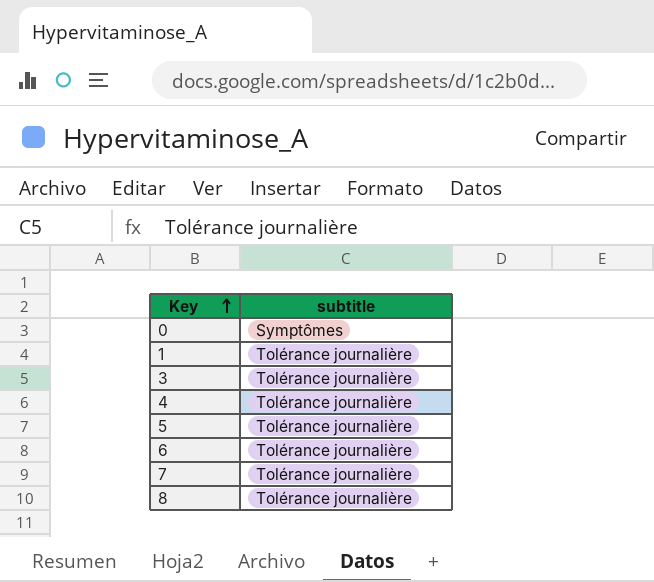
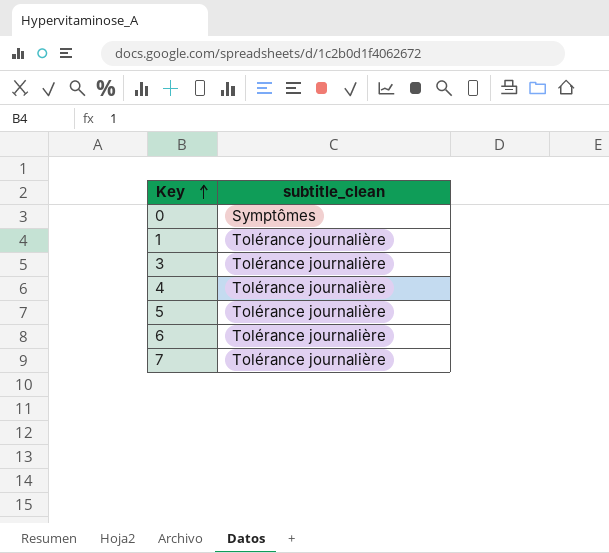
column name: subtitle -> subtitle_clean
row 8: Tolérance journalière -> none

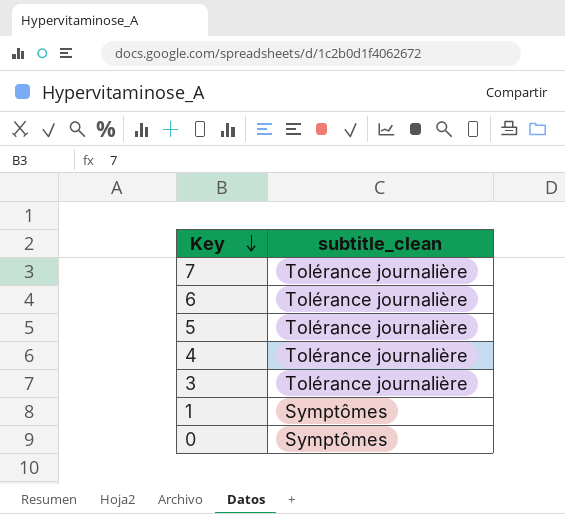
row order: Key ascending -> Key descending
1 | subtitle_clean: Tolérance journalière -> Symptômes

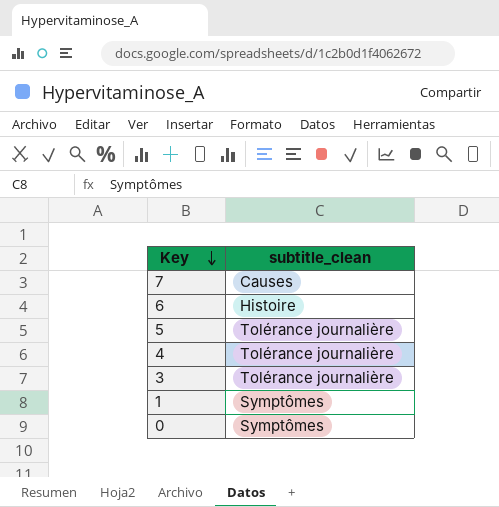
7 | subtitle_clean: Tolérance journalière -> Causes
6 | subtitle_clean: Tolérance journalière -> Histoire

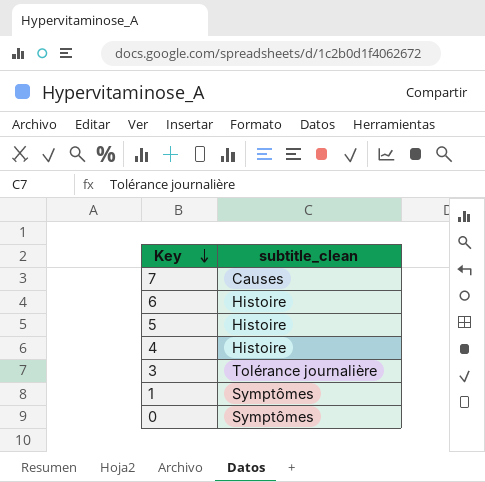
5 | subtitle_clean: Tolérance journalière -> Histoire
4 | subtitle_clean: Tolérance journalière -> Histoire

